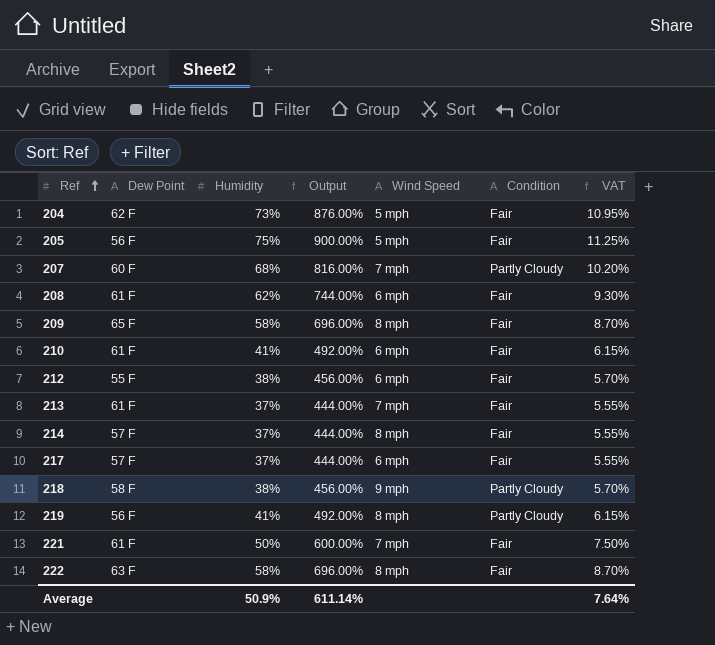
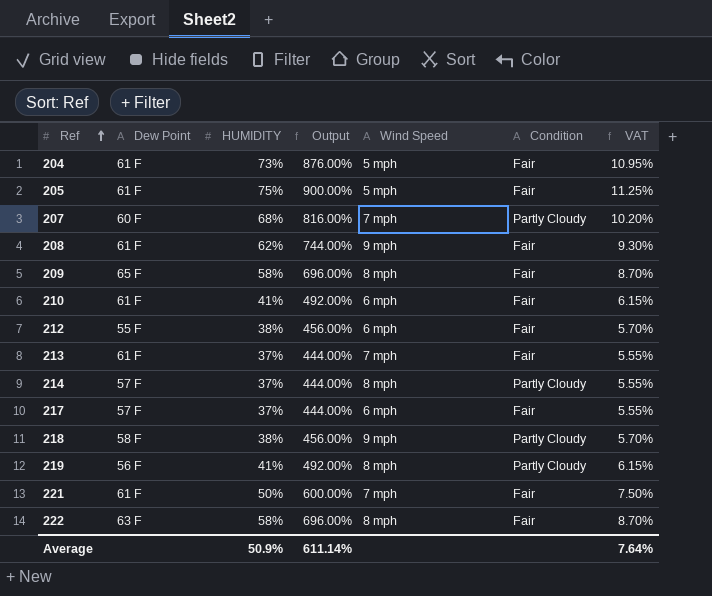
column name: Humidity -> HUMIDITY
204 | Dew Point: 62 F -> 61 F
205 | Dew Point: 56 F -> 61 F
208 | Wind Speed: 6 mph -> 9 mph
214 | Condition: Fair -> Partly Cloudy

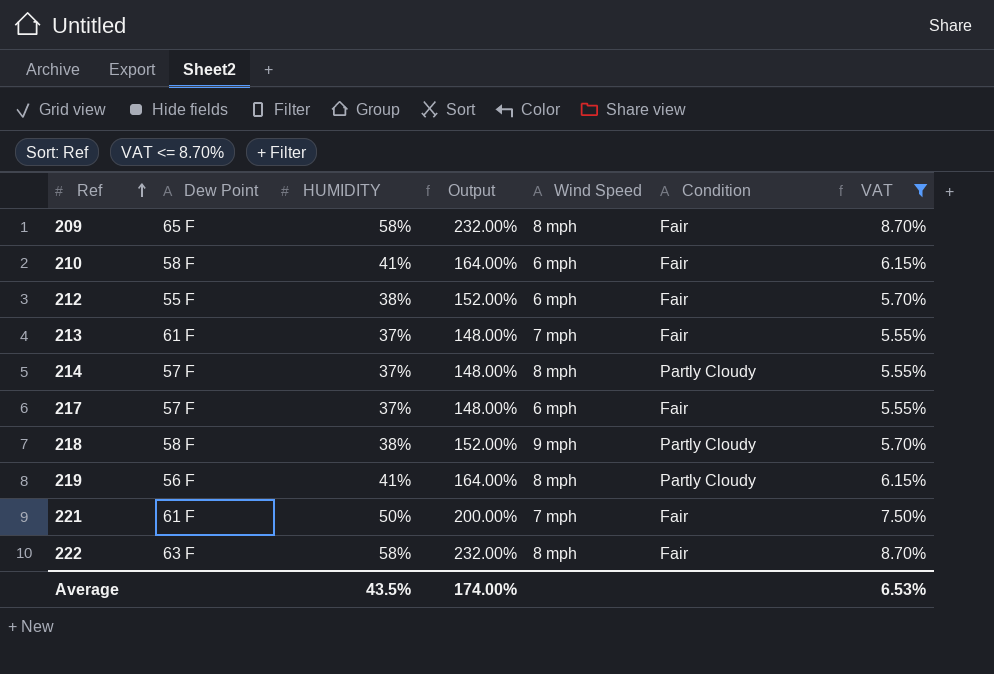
filter: none -> VAT <= 8.70%
column Output | formula: [HUMIDITY] * 12 -> [HUMIDITY] * 4
210 | Dew Point: 61 F -> 58 F
Average | HUMIDITY: 50.9% -> 43.5%
Average | Output: 611.14% -> 174.00%
Average | VAT: 7.64% -> 6.53%

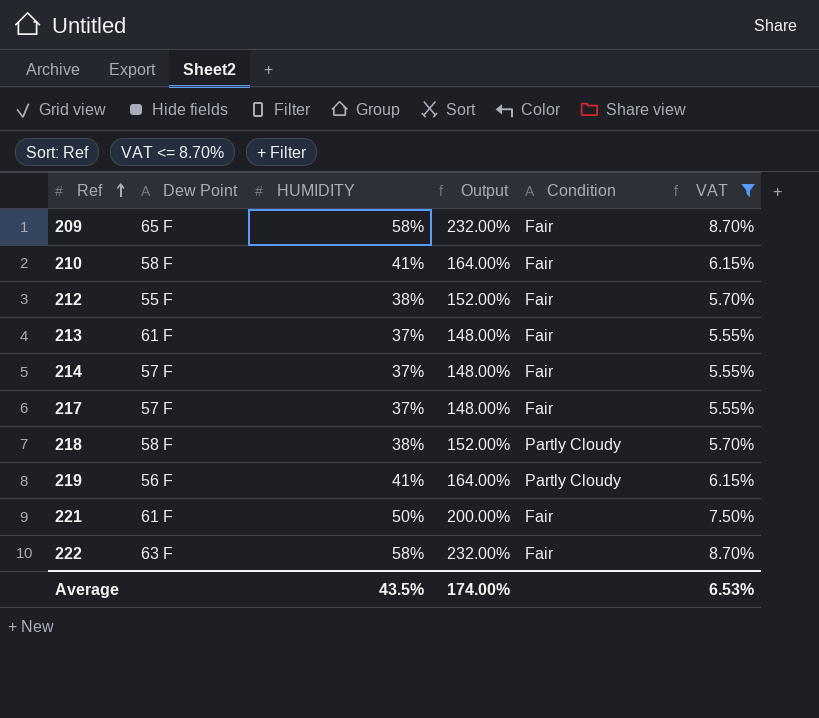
column Wind Speed | position: 5 -> none
214 | Condition: Partly Cloudy -> Fair

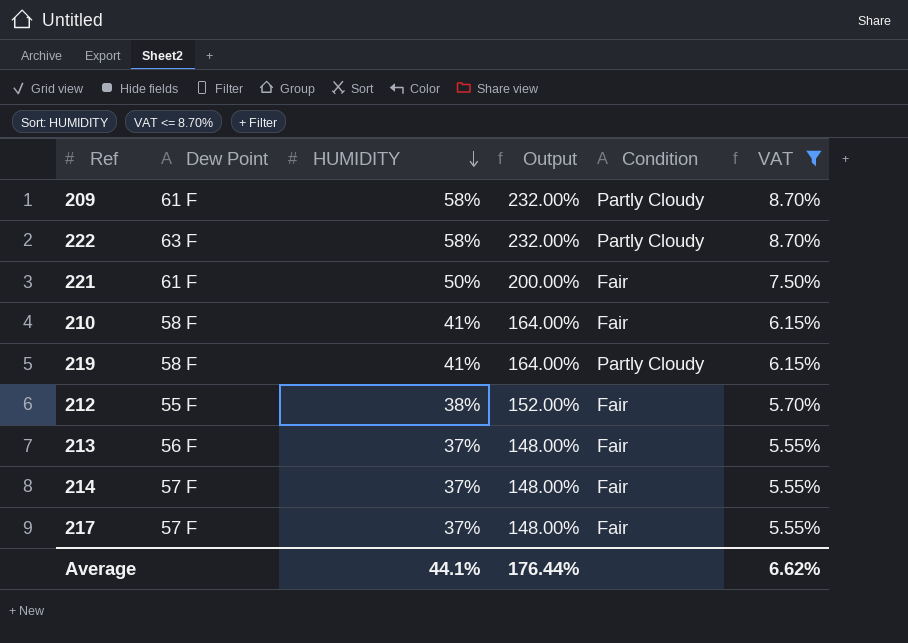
row order: Ref ascending -> HUMIDITY descending
row 218: 58 F | 38% | 152.00% | Partly Cloudy | 5.70% -> none
209 | Dew Point: 65 F -> 61 F
209 | Condition: Fair -> Partly Cloudy
222 | Condition: Fair -> Partly Cloudy
219 | Dew Point: 56 F -> 58 F
213 | Dew Point: 61 F -> 56 F
Average | HUMIDITY: 43.5% -> 44.1%
Average | Output: 174.00% -> 176.44%
Average | VAT: 6.53% -> 6.62%

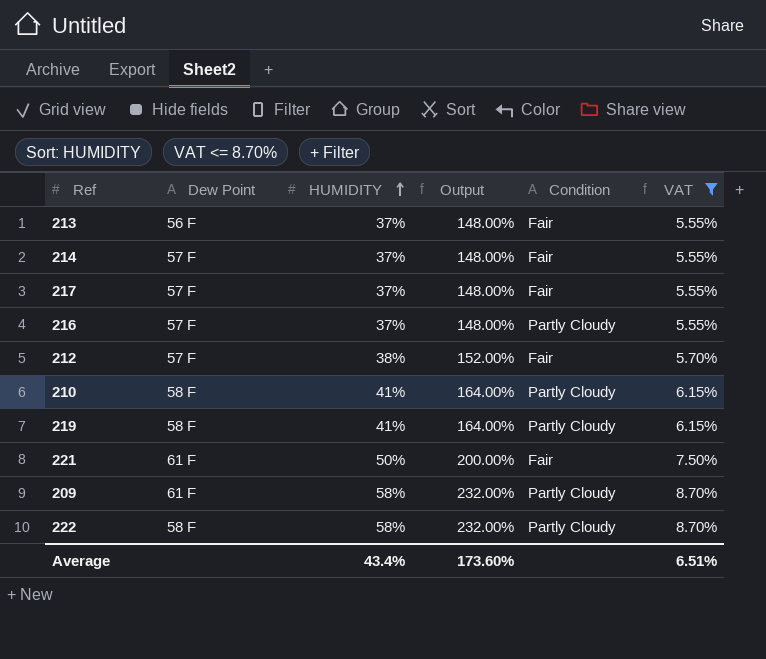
row order: HUMIDITY descending -> HUMIDITY ascending
row 216: none -> 57 F | 37% | 148.00% | Partly Cloudy | 5.55%
212 | Dew Point: 55 F -> 57 F
210 | Condition: Fair -> Partly Cloudy
222 | Dew Point: 63 F -> 58 F
Average | HUMIDITY: 44.1% -> 43.4%
Average | Output: 176.44% -> 173.60%
Average | VAT: 6.62% -> 6.51%

